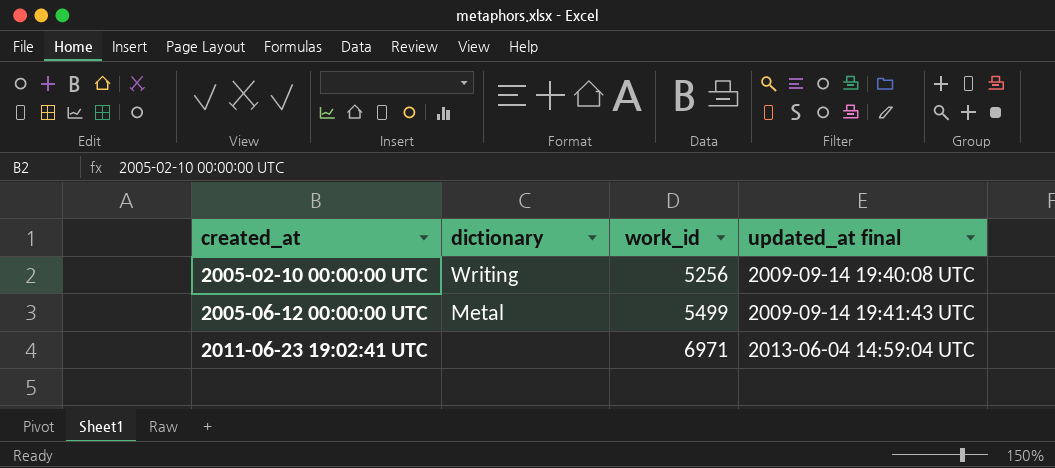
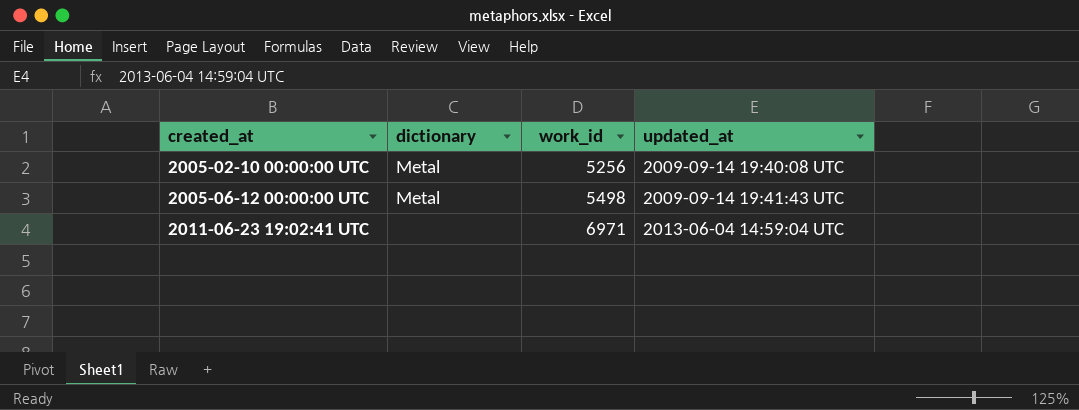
column name: updated_at final -> updated_at
2005-02-10 00:00:00 UTC | dictionary: Writing -> Metal
2005-06-12 00:00:00 UTC | work_id: 5499 -> 5498

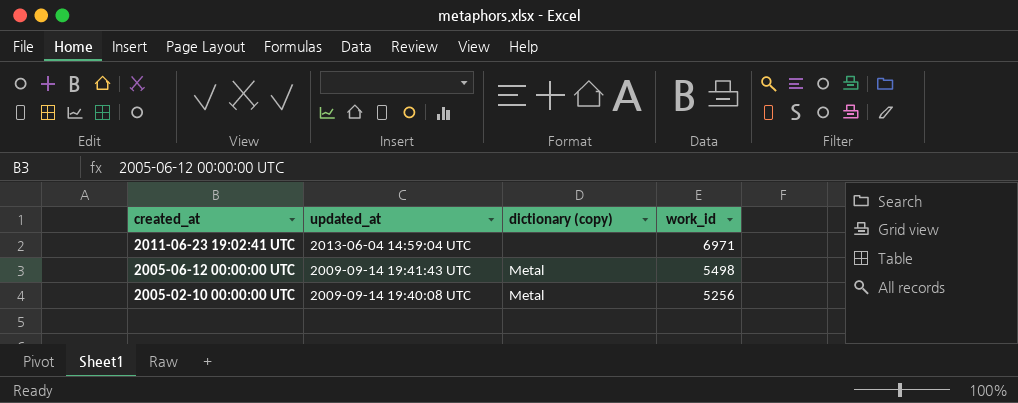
row order: created_at ascending -> created_at descending
column updated_at | position: 4 -> 2
column name: dictionary -> dictionary (copy)

